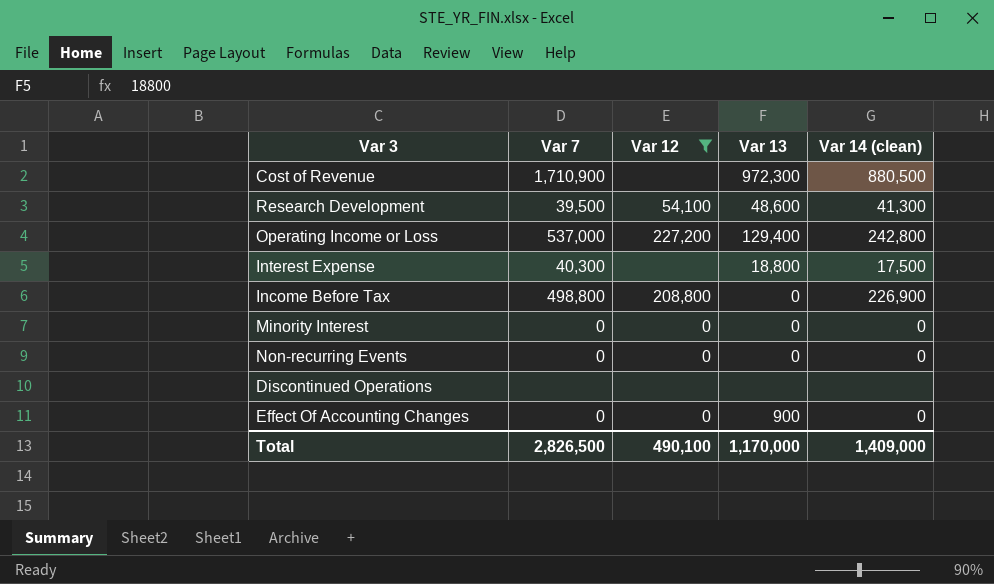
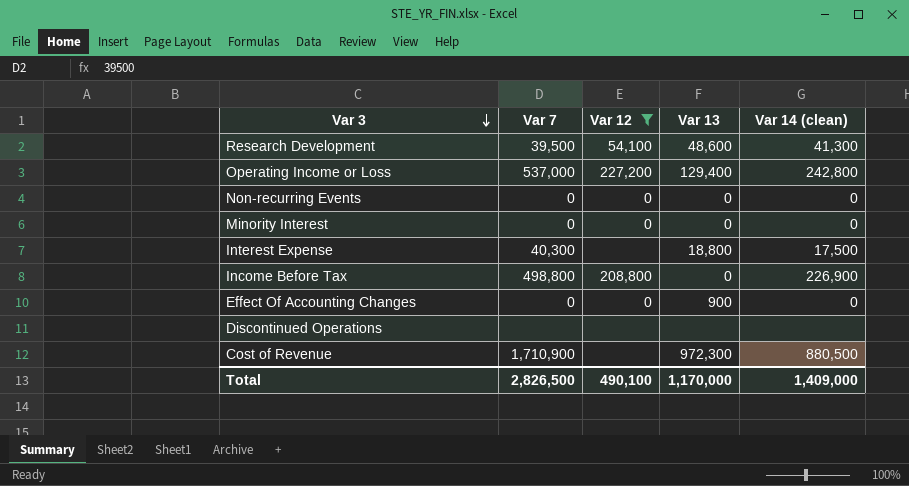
row order: none -> Var 3 descending

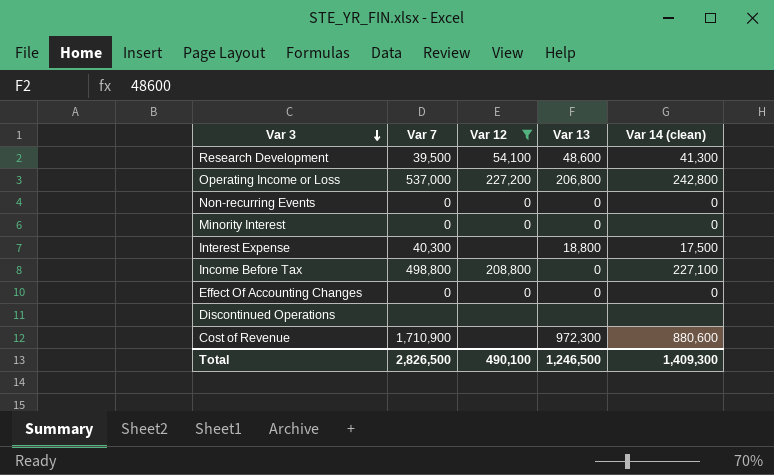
Operating Income or Loss | Var 13: 129,400 -> 206,800
Income Before Tax | Var 14 (clean): 226,900 -> 227,100
Effect Of Accounting Changes | Var 13: 900 -> 0
Cost of Revenue | Var 14 (clean): 880,500 -> 880,600
Total | Var 13: 1,170,000 -> 1,246,500
Total | Var 14 (clean): 1,409,000 -> 1,409,300

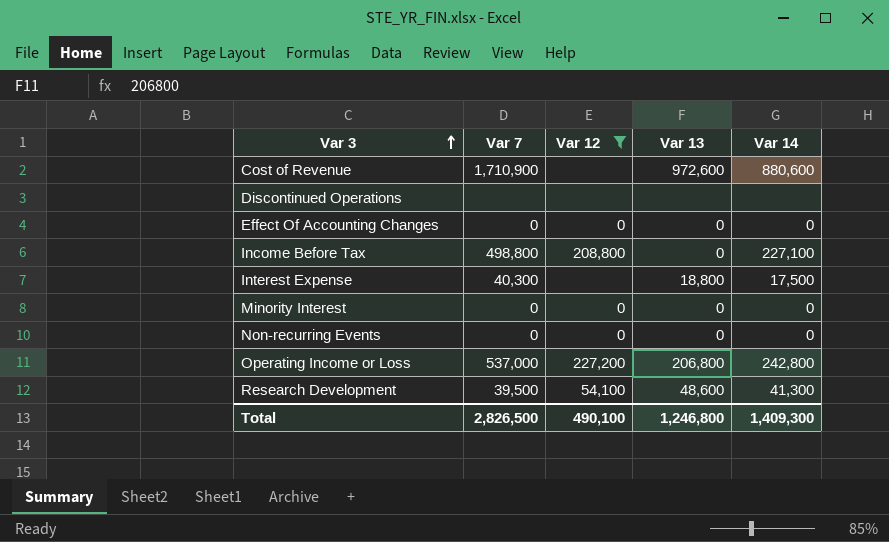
row order: Var 3 descending -> Var 3 ascending
column name: Var 14 (clean) -> Var 14
Cost of Revenue | Var 13: 972,300 -> 972,600
Total | Var 13: 1,246,500 -> 1,246,800

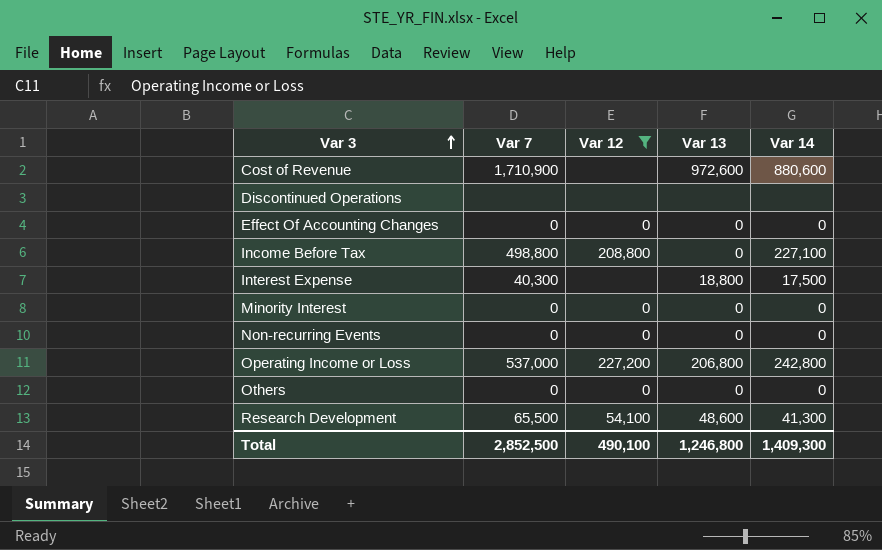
row Others: none -> 0 | 0 | 0 | 0
Research Development | Var 7: 39,500 -> 65,500
Total | Var 7: 2,826,500 -> 2,852,500

